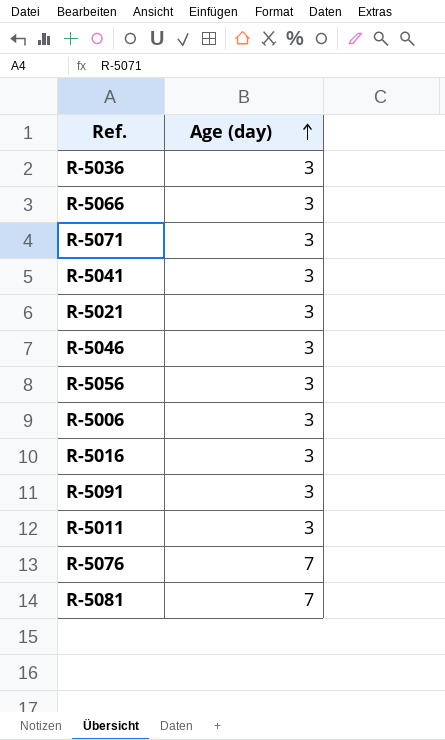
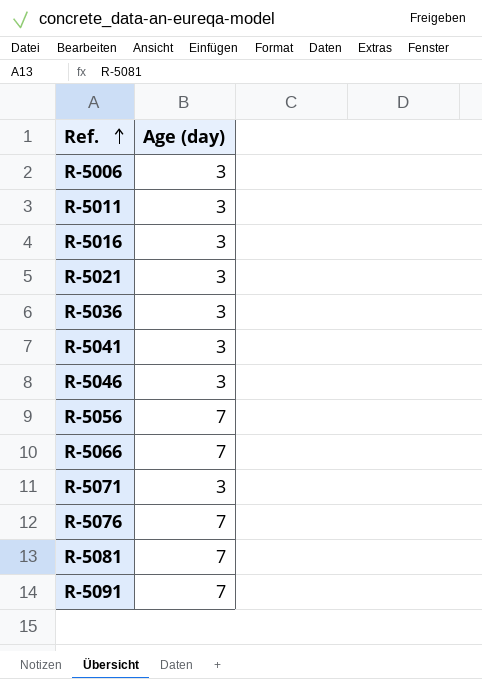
row order: Age (day) ascending -> Ref. ascending
R-5056 | Age (day): 3 -> 7
R-5066 | Age (day): 3 -> 7
R-5091 | Age (day): 3 -> 7

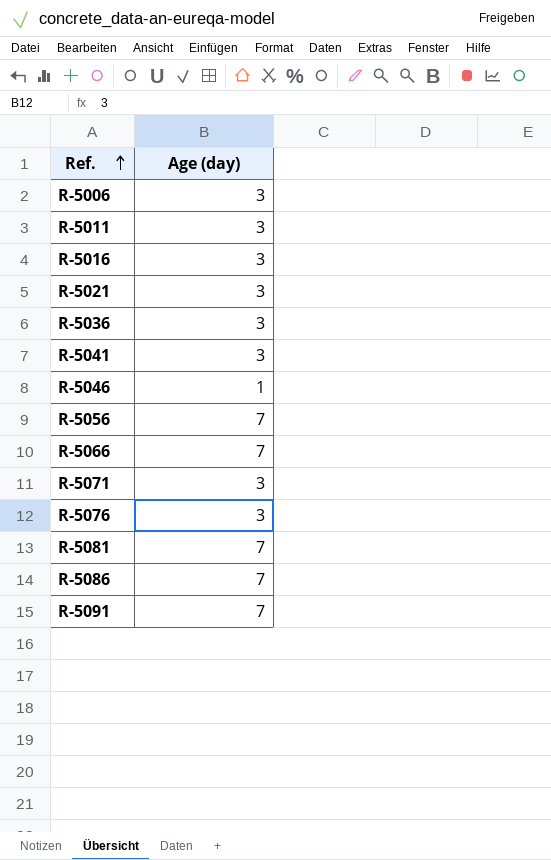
R-5046 | Age (day): 3 -> 1
R-5076 | Age (day): 7 -> 3
row R-5086: none -> 7

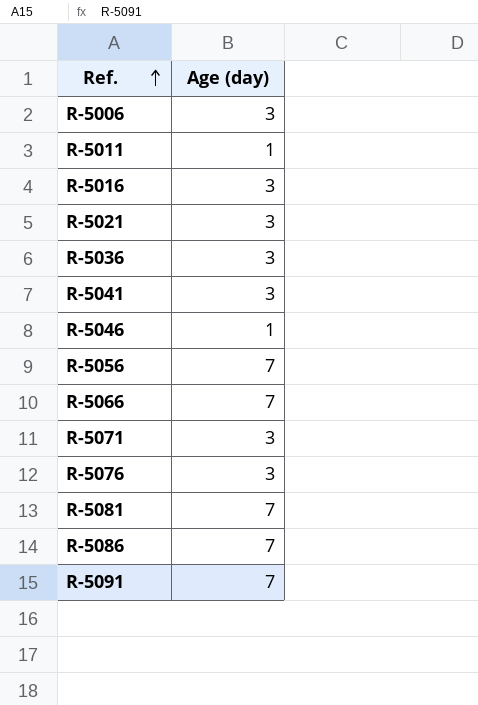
R-5011 | Age (day): 3 -> 1

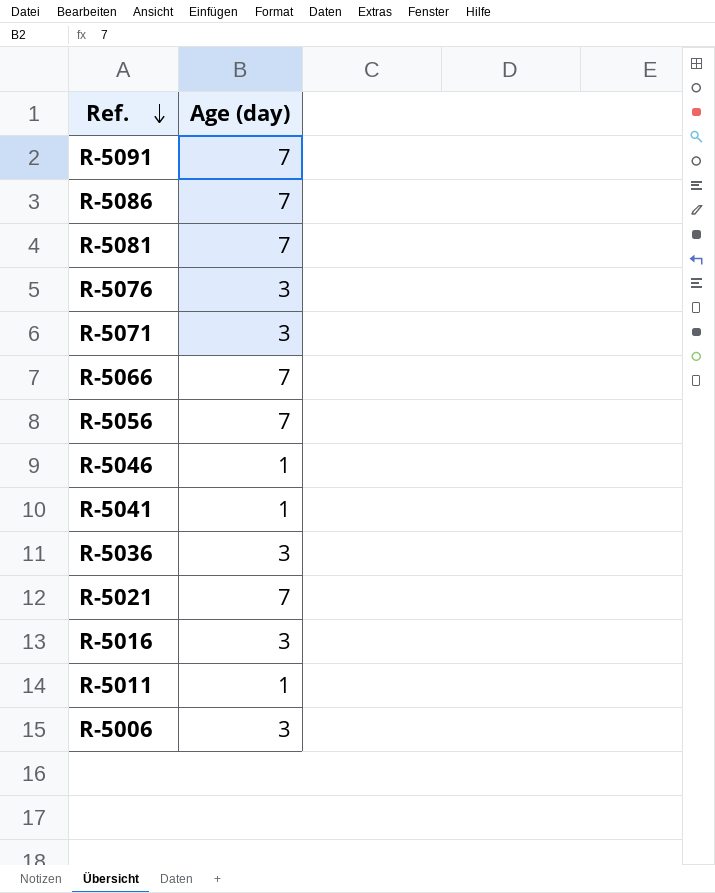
row order: Ref. ascending -> Ref. descending
R-5041 | Age (day): 3 -> 1
R-5021 | Age (day): 3 -> 7

